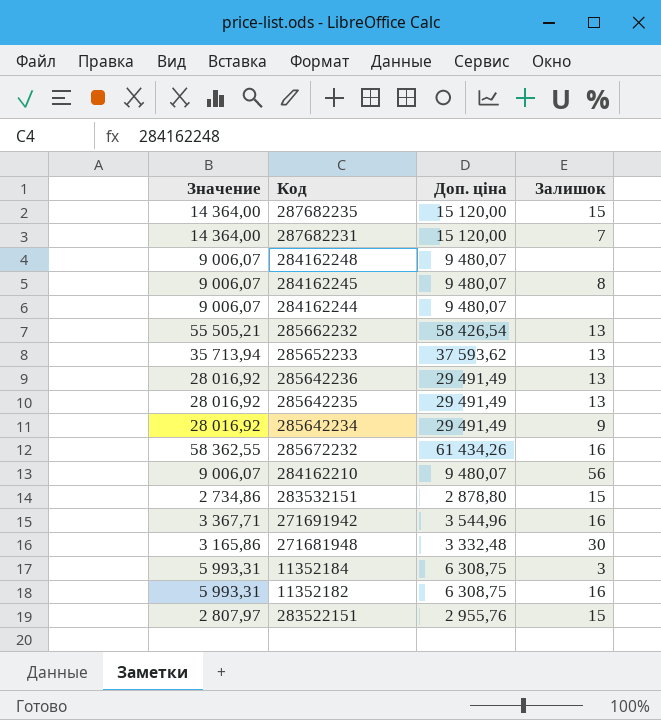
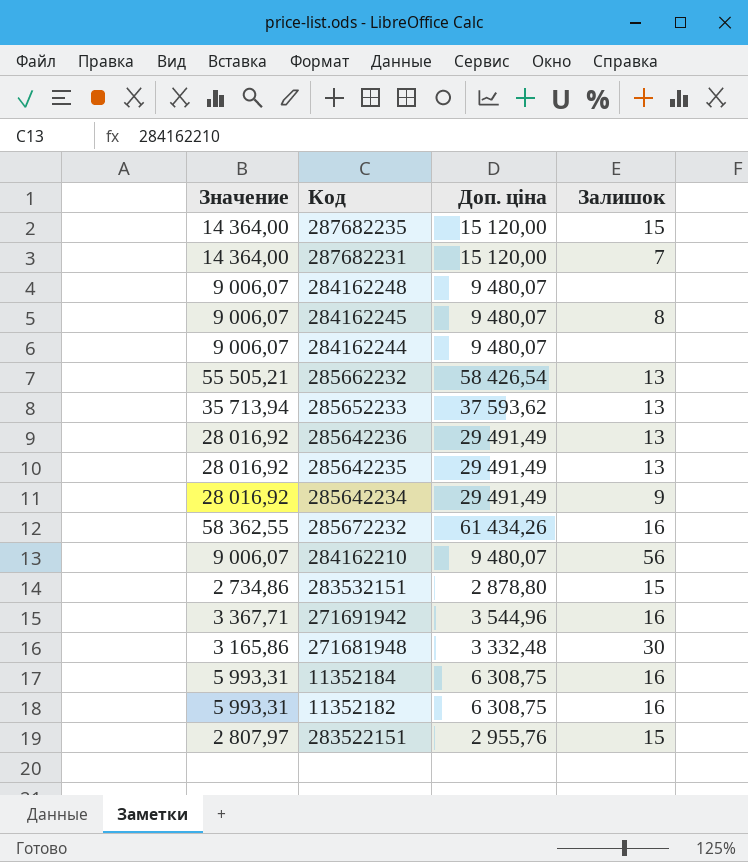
11352184 | Залишок: 3 -> 16

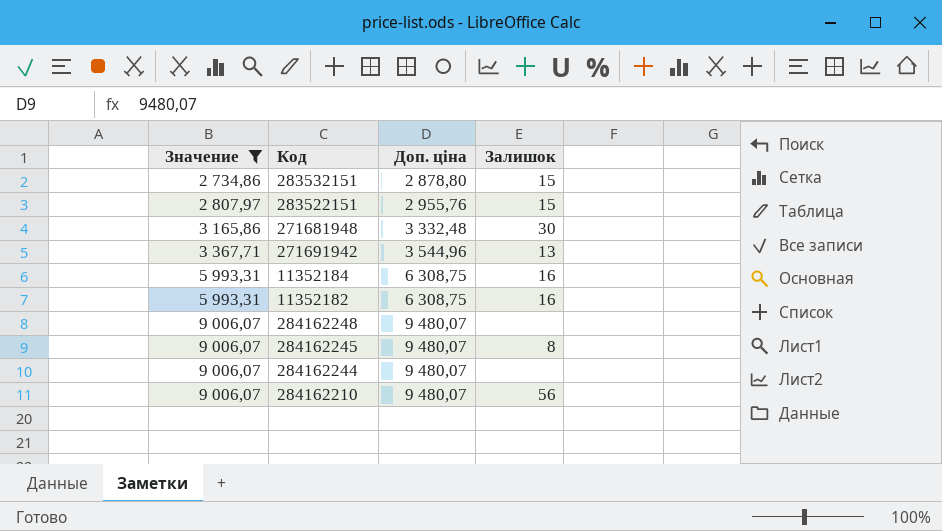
filter: none -> Значение <= 9 006,07
row order: none -> Значение ascending
271691942 | Залишок: 16 -> 13

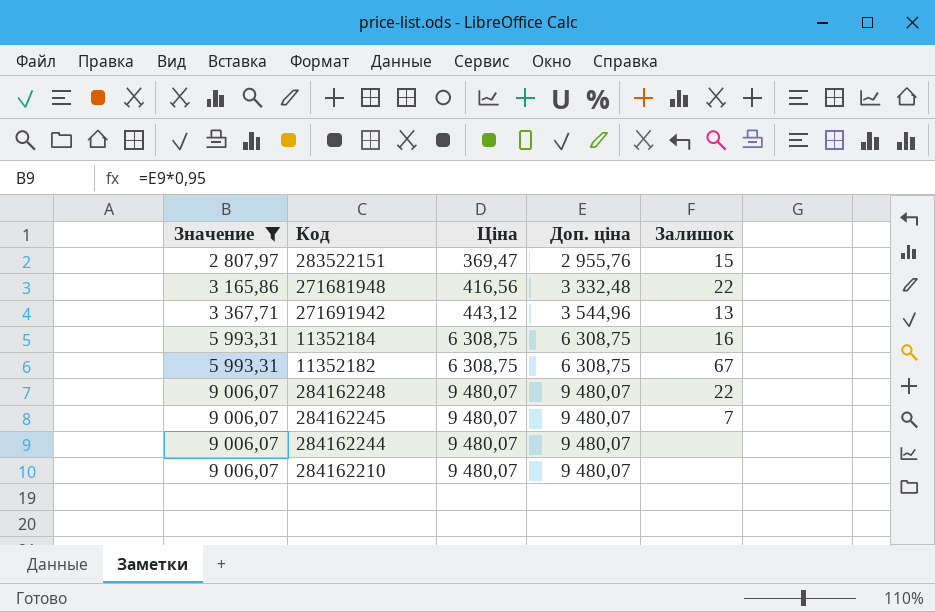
column Ціна | position: none -> 3
row 283532151: 2 734,86 | 2 878,80 | 15 -> none
271681948 | Залишок: 30 -> 22
11352182 | Залишок: 16 -> 67
284162248 | Залишок: none -> 22
284162245 | Залишок: 8 -> 7
284162210 | Залишок: 56 -> none

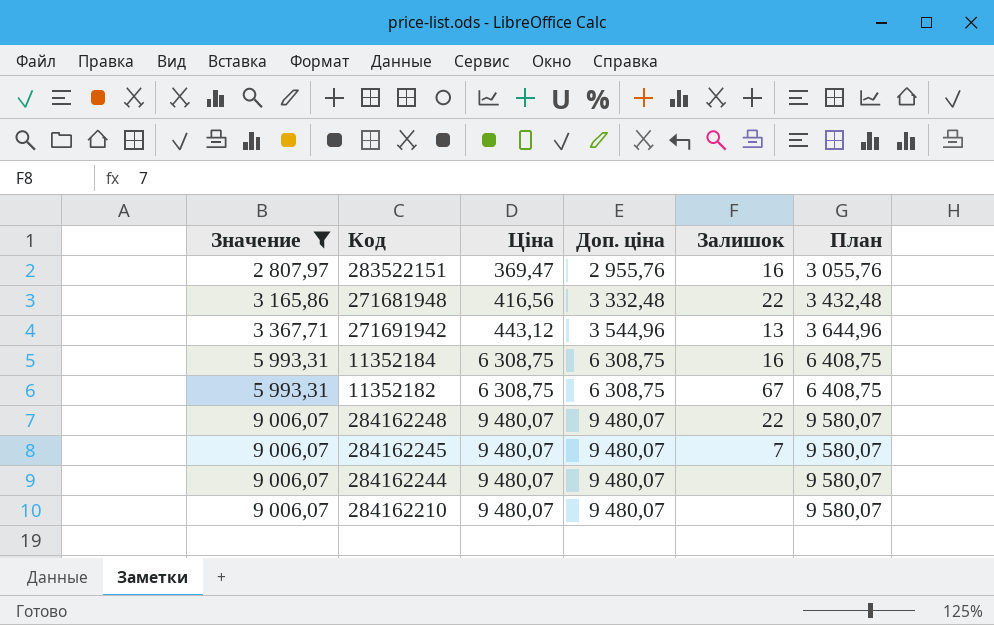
column План | formula: none -> [Доп. ціна] + 100
283522151 | Залишок: 15 -> 16

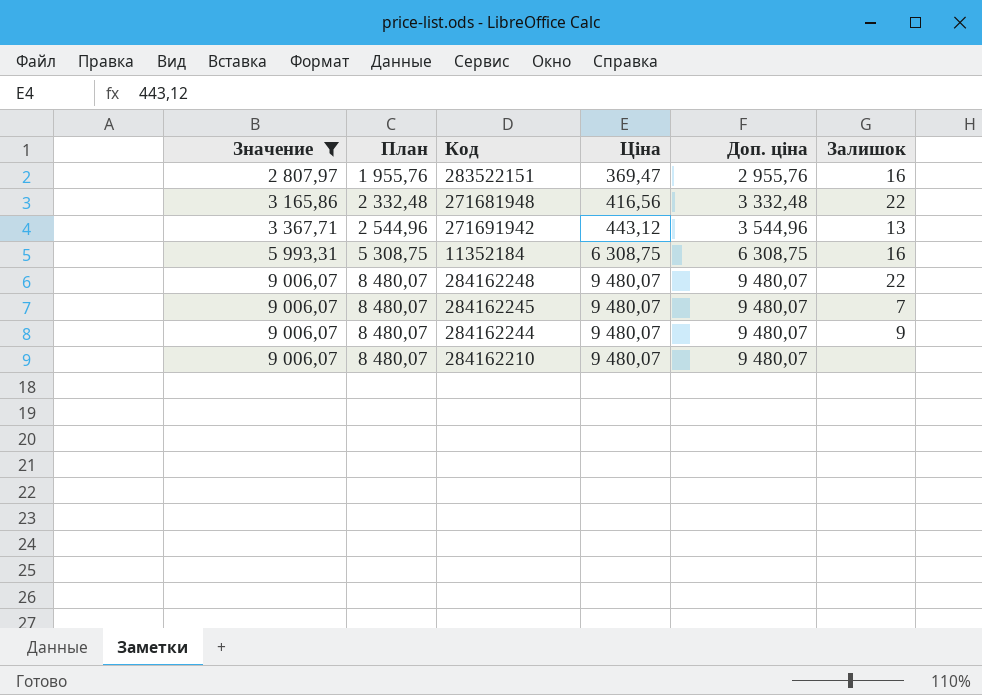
column План | formula: [Доп. ціна] + 100 -> [Доп. ціна] - 1000
column План | position: 6 -> 2
row 11352182: 5 993,31 | 6 308,75 | 6 308,75 | 67 | 6 408,75 -> none
284162244 | Залишок: none -> 9

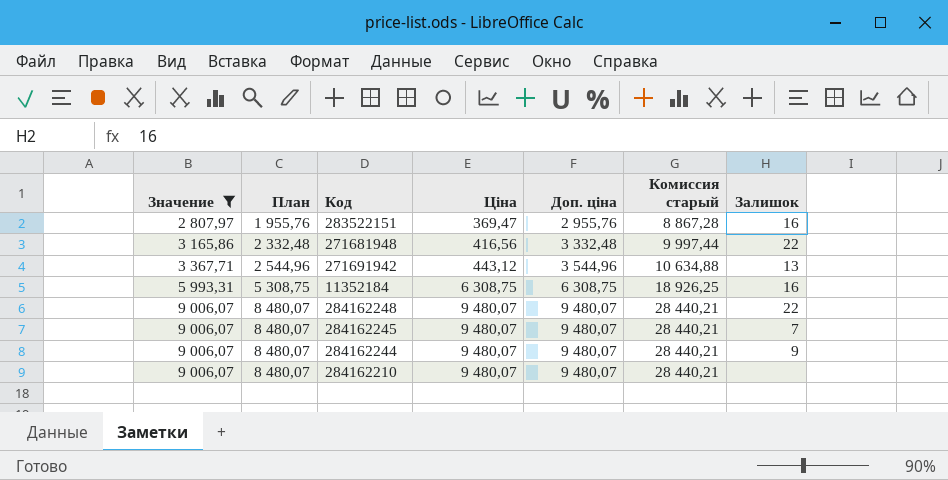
column Комиссия старый | formula: none -> [Доп. ціна] * 3

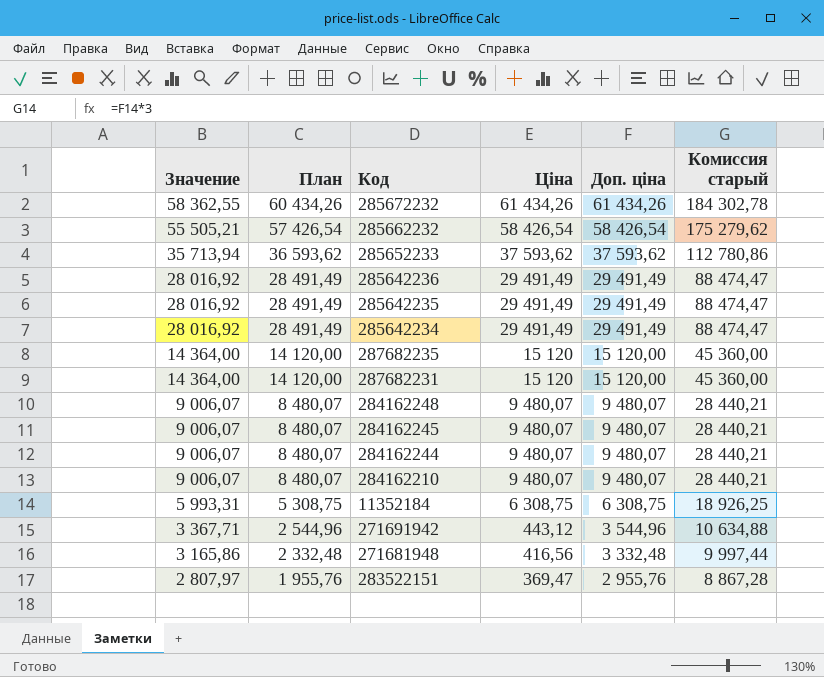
filter: Значение <= 9 006,07 -> none
row order: Значение ascending -> Значение descending
column Залишок | position: 7 -> none

